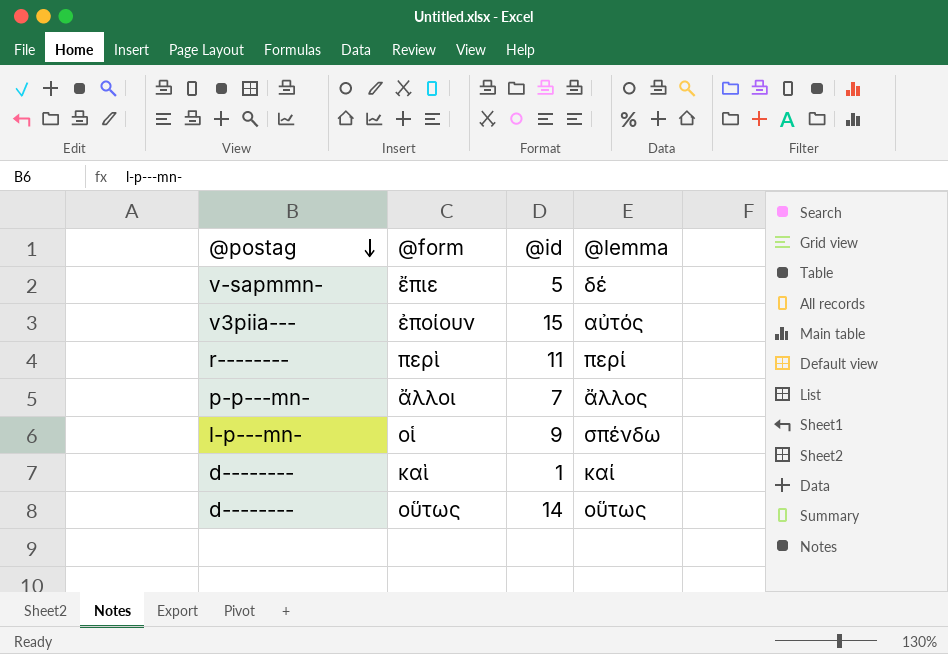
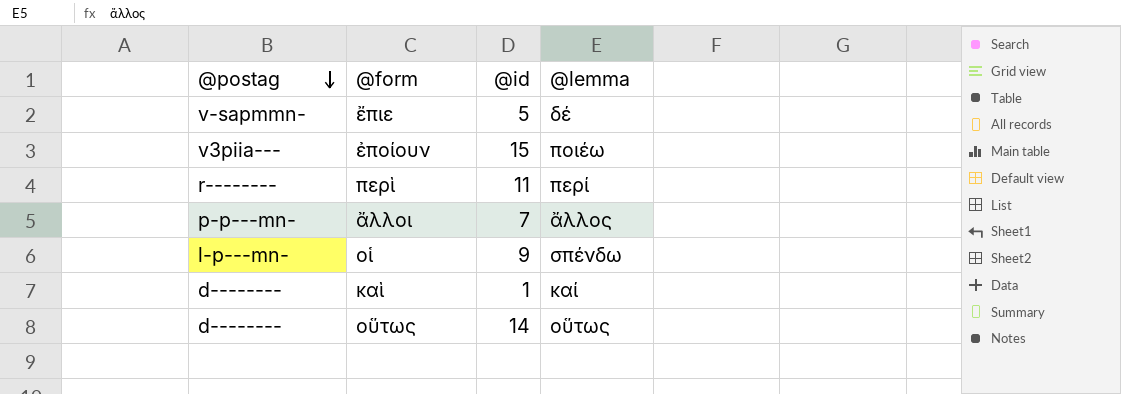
ἐποίουν | @lemma: αὐτός -> ποιέω

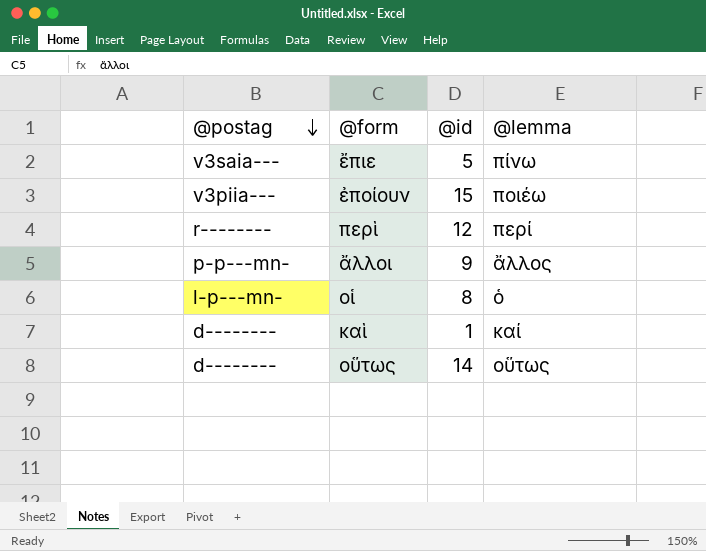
ἔπιε | @postag: v-sapmmn- -> v3saia---
ἔπιε | @lemma: δέ -> πίνω
περὶ | @id: 11 -> 12
ἄλλοι | @id: 7 -> 9
οἱ | @id: 9 -> 8
οἱ | @lemma: σπένδω -> ὁ

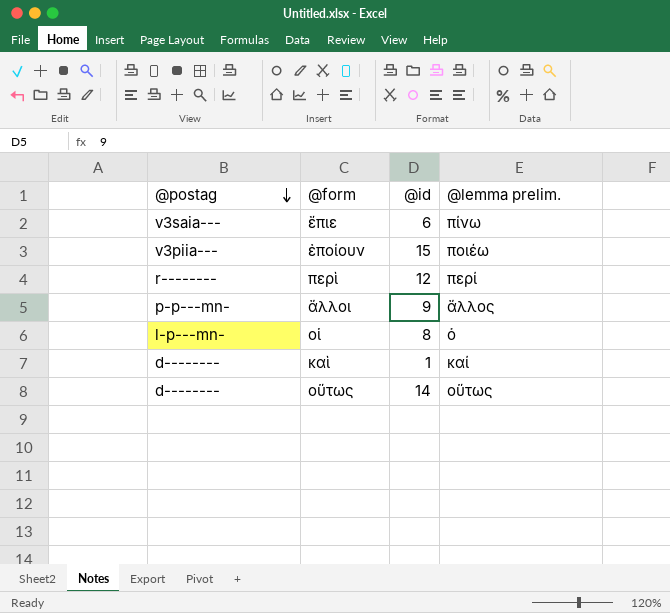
column name: @lemma -> @lemma prelim.
ἔπιε | @id: 5 -> 6

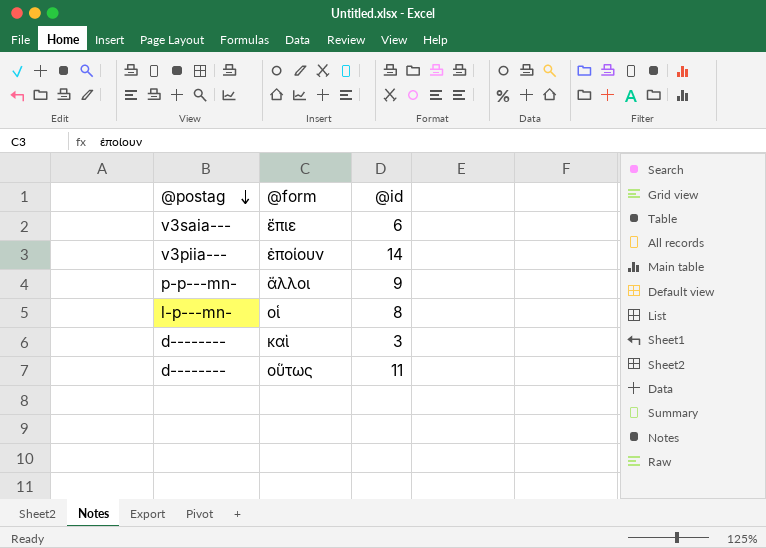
column @lemma prelim. | position: 4 -> none
row περὶ: r-------- | 12 | περί -> none
ἐποίουν | @id: 15 -> 14
καὶ | @id: 1 -> 3
οὕτως | @id: 14 -> 11

